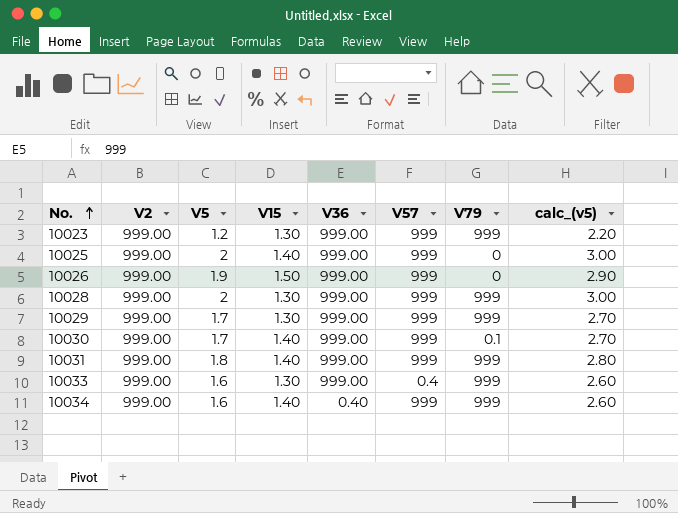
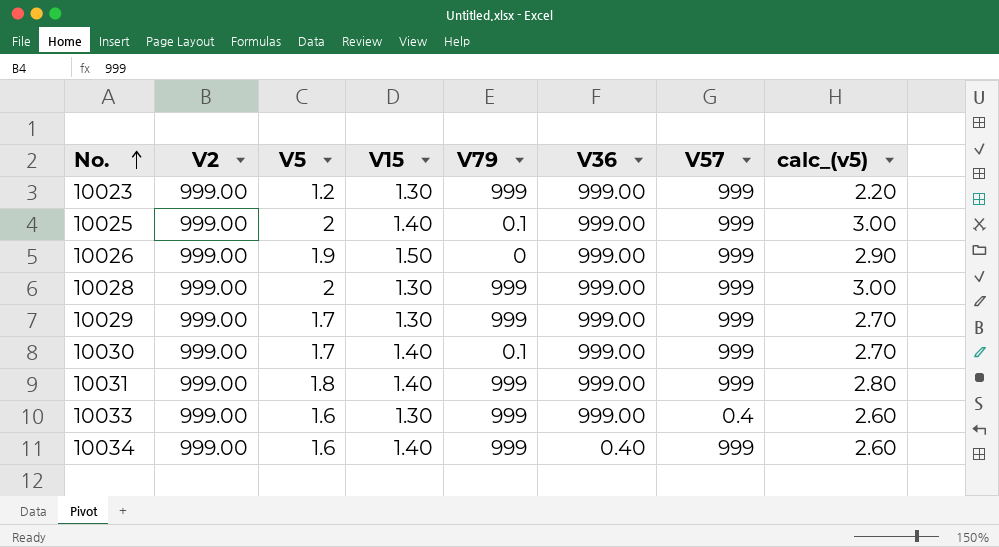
column V79 | position: 7 -> 5
10025 | V79: 0 -> 0.1

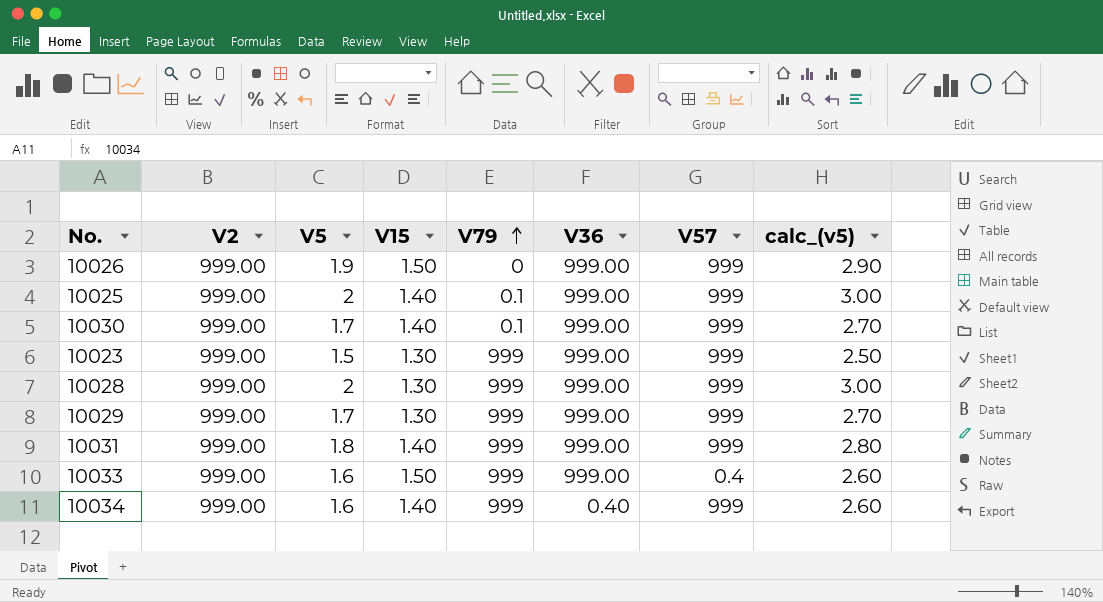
row order: No. ascending -> V79 ascending
10023 | V5: 1.2 -> 1.5
10023 | calc_(v5): 2.20 -> 2.50
10033 | V15: 1.30 -> 1.50

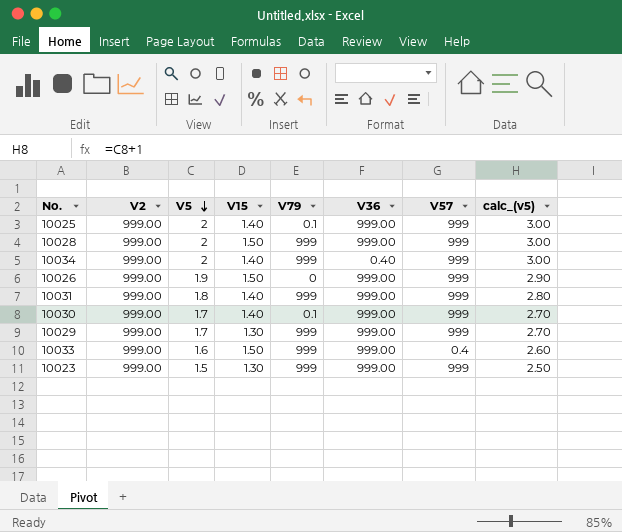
row order: V79 ascending -> V5 descending
10028 | V15: 1.30 -> 1.50
10034 | V5: 1.6 -> 2
10034 | calc_(v5): 2.60 -> 3.00

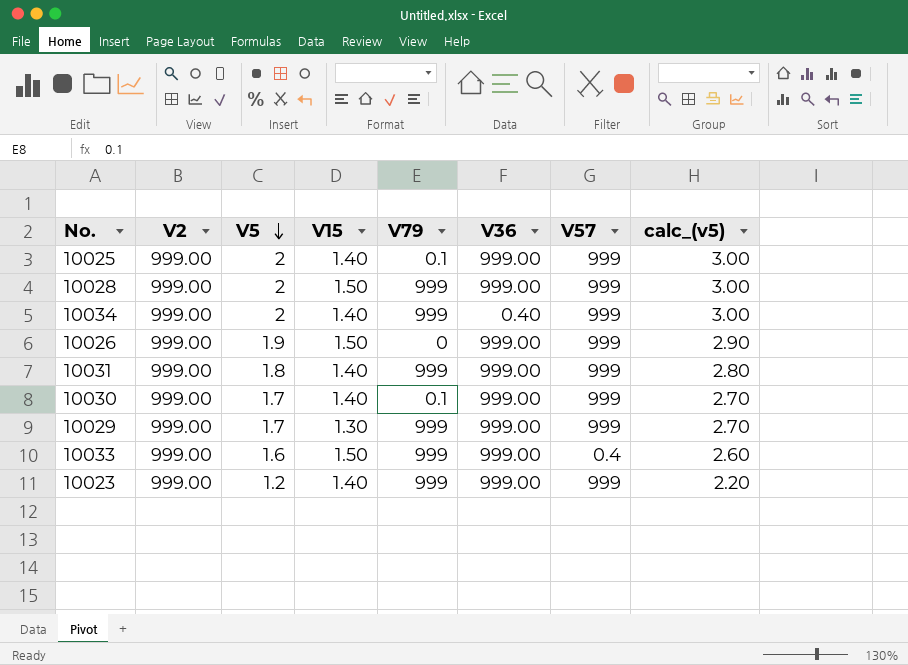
10023 | V5: 1.5 -> 1.2
10023 | V15: 1.30 -> 1.40
10023 | calc_(v5): 2.50 -> 2.20

